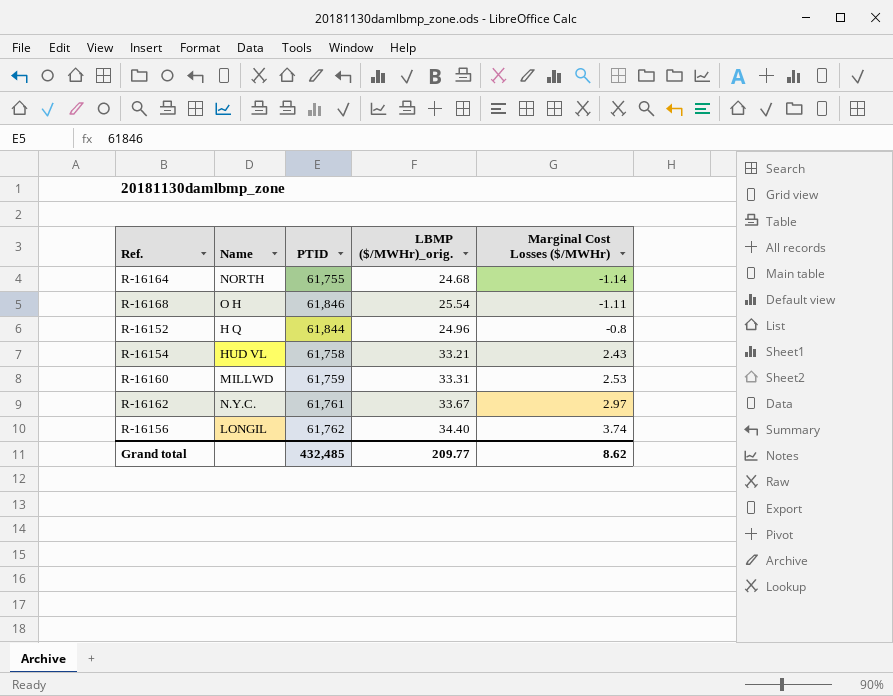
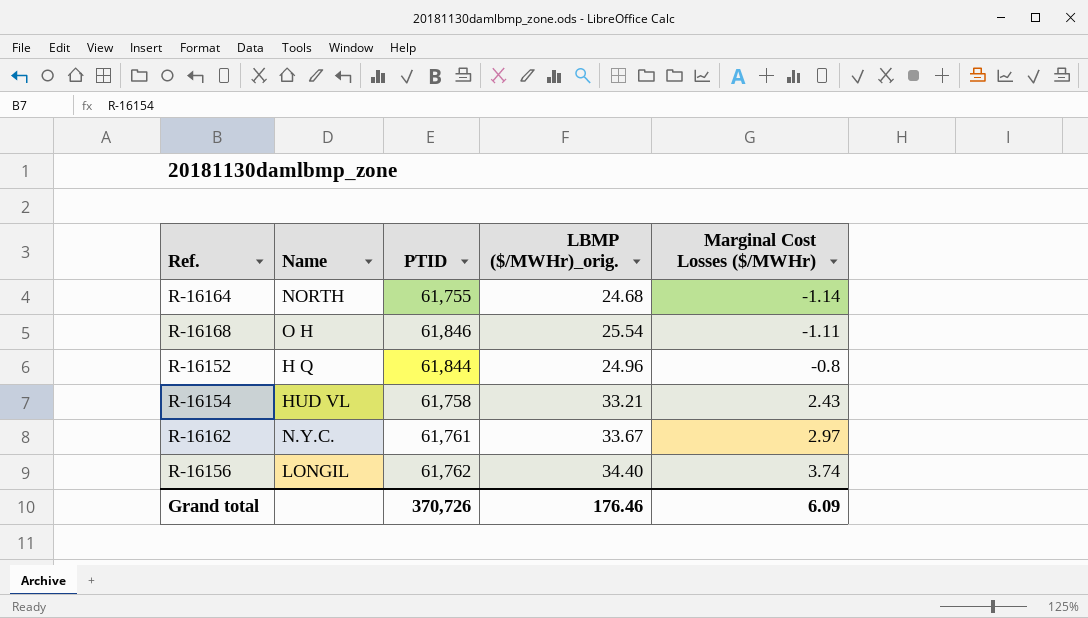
row R-16160: MILLWD | 61,759 | 33.31 | 2.53 -> none
Grand total | PTID: 432,485 -> 370,726
Grand total | LBMP ($/MWHr)_orig.: 209.77 -> 176.46
Grand total | Marginal Cost Losses ($/MWHr): 8.62 -> 6.09

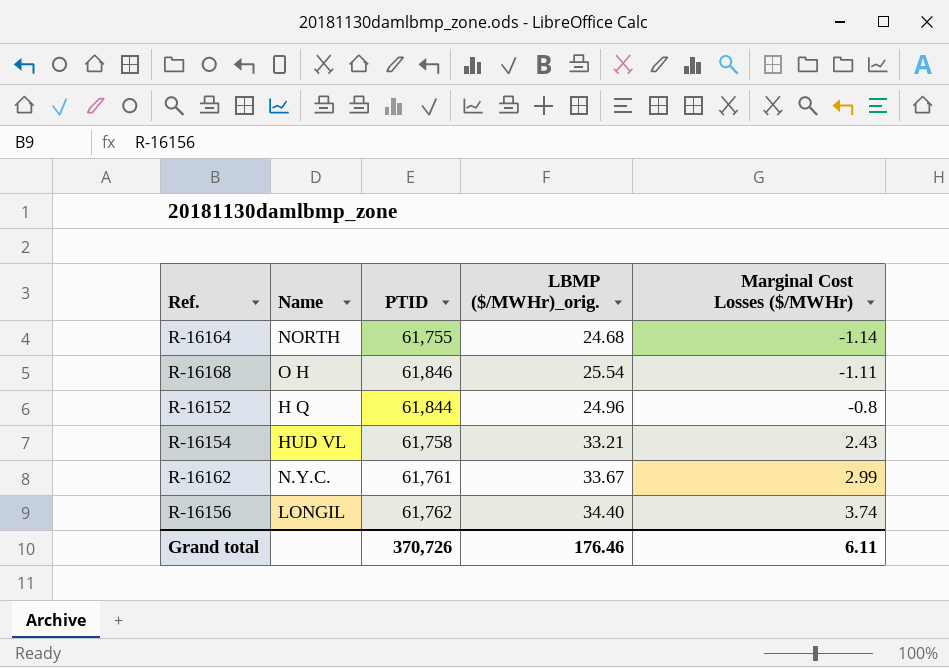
R-16162 | Marginal Cost Losses ($/MWHr): 2.97 -> 2.99
Grand total | Marginal Cost Losses ($/MWHr): 6.09 -> 6.11

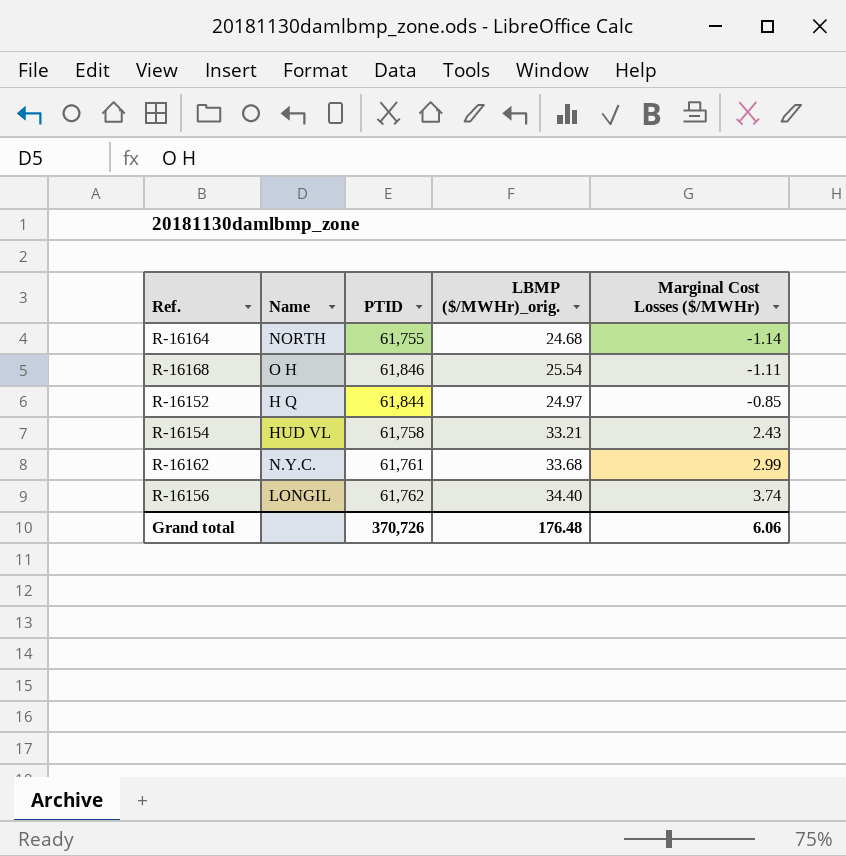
R-16152 | LBMP ($/MWHr)_orig.: 24.96 -> 24.97
R-16152 | Marginal Cost Losses ($/MWHr): -0.8 -> -0.85
R-16162 | LBMP ($/MWHr)_orig.: 33.67 -> 33.68
Grand total | LBMP ($/MWHr)_orig.: 176.46 -> 176.48
Grand total | Marginal Cost Losses ($/MWHr): 6.11 -> 6.06

